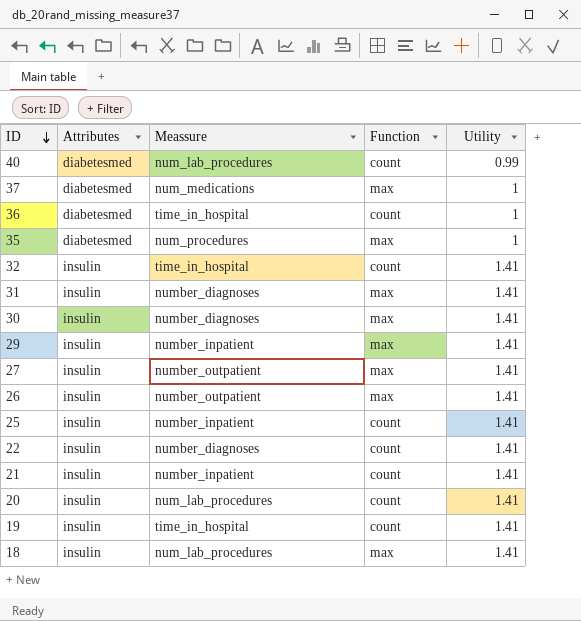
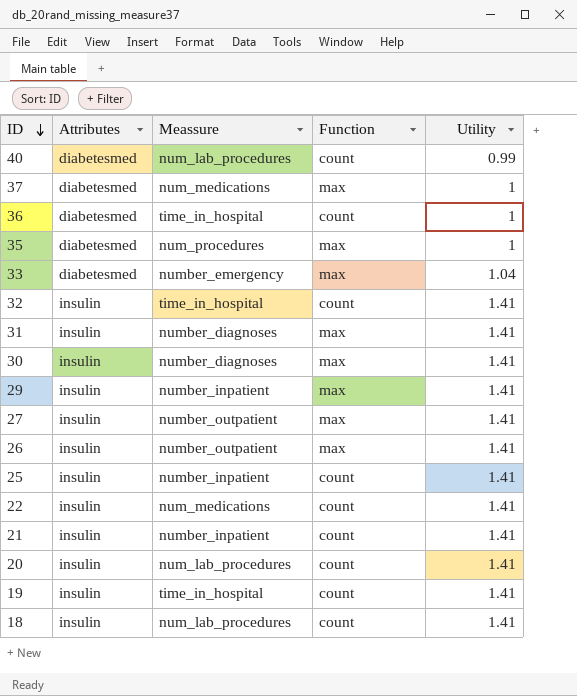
row 33: none -> diabetesmed | number_emergency | max | 1.04
22 | Meassure: number_diagnoses -> num_medications
18 | Function: max -> count

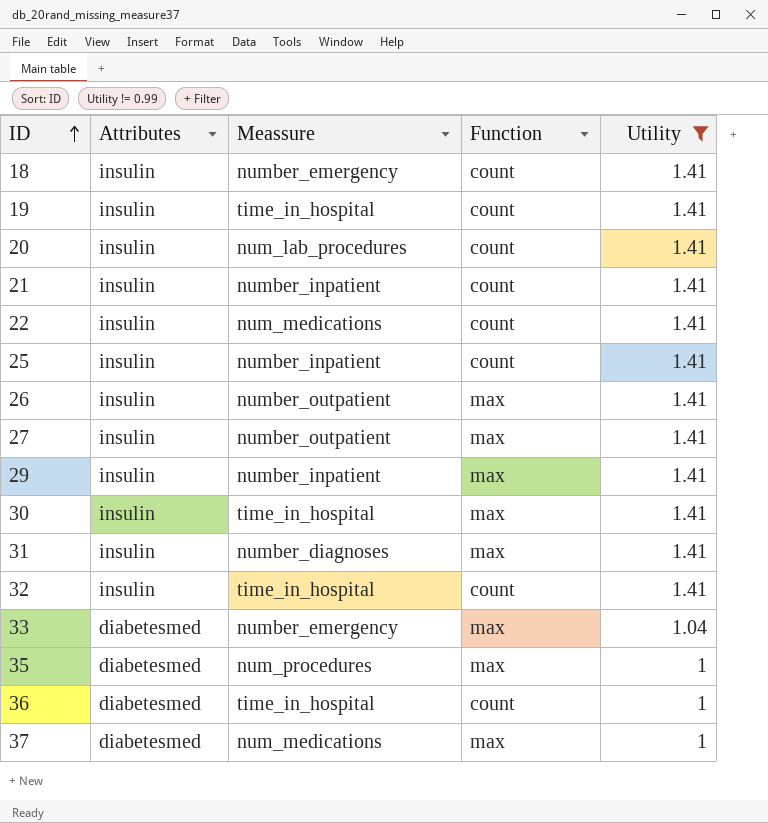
filter: none -> Utility != 0.99
row order: ID descending -> ID ascending
18 | Meassure: num_lab_procedures -> number_emergency
30 | Meassure: number_diagnoses -> time_in_hospital

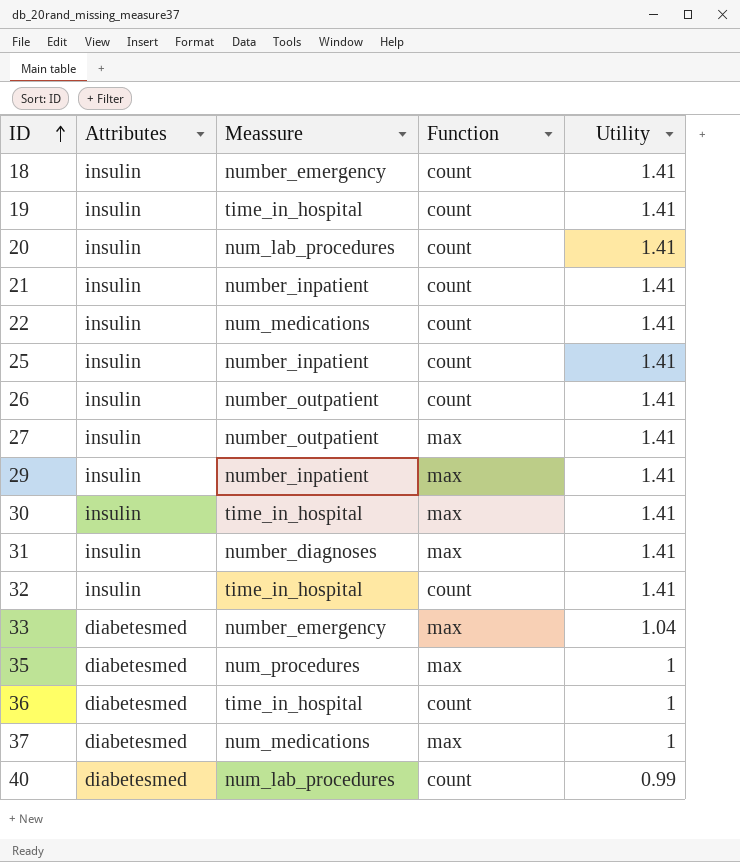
filter: Utility != 0.99 -> none
26 | Function: max -> count

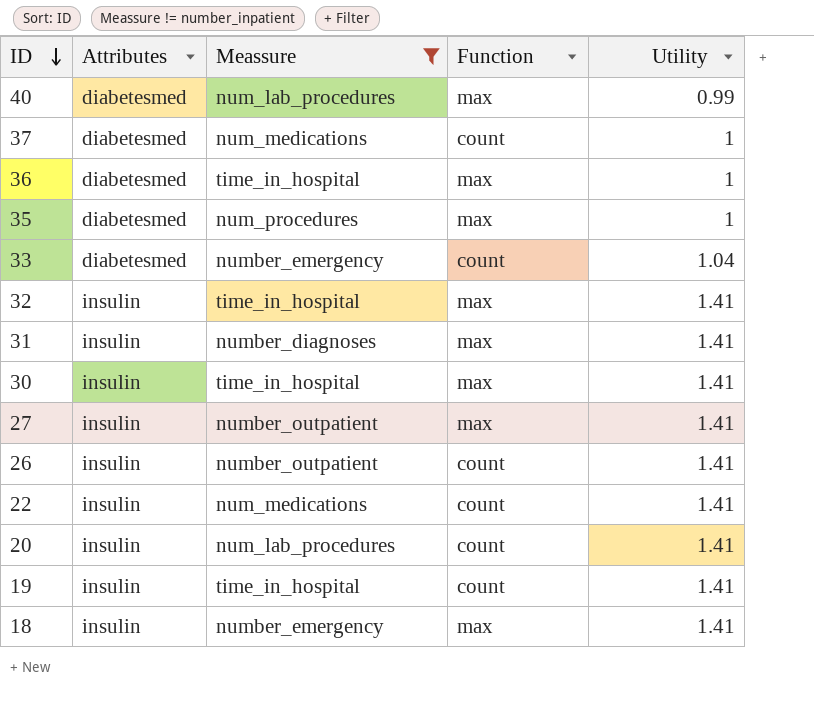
filter: none -> Meassure != number_inpatient
row order: ID ascending -> ID descending
40 | Function: count -> max
37 | Function: max -> count
36 | Function: count -> max
33 | Function: max -> count
32 | Function: count -> max
18 | Function: count -> max

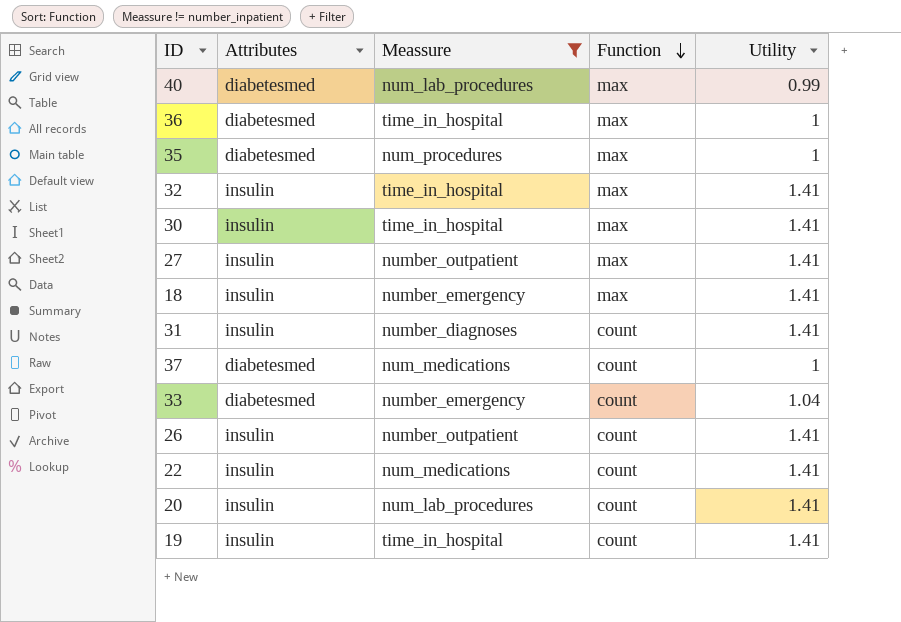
row order: ID descending -> Function descending
31 | Function: max -> count

